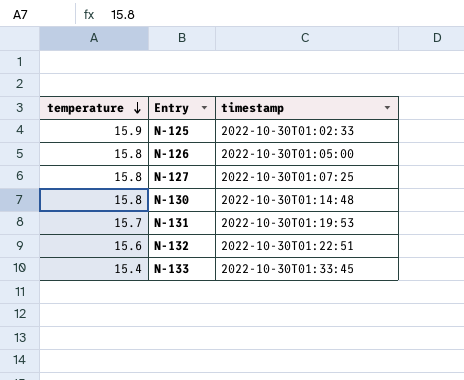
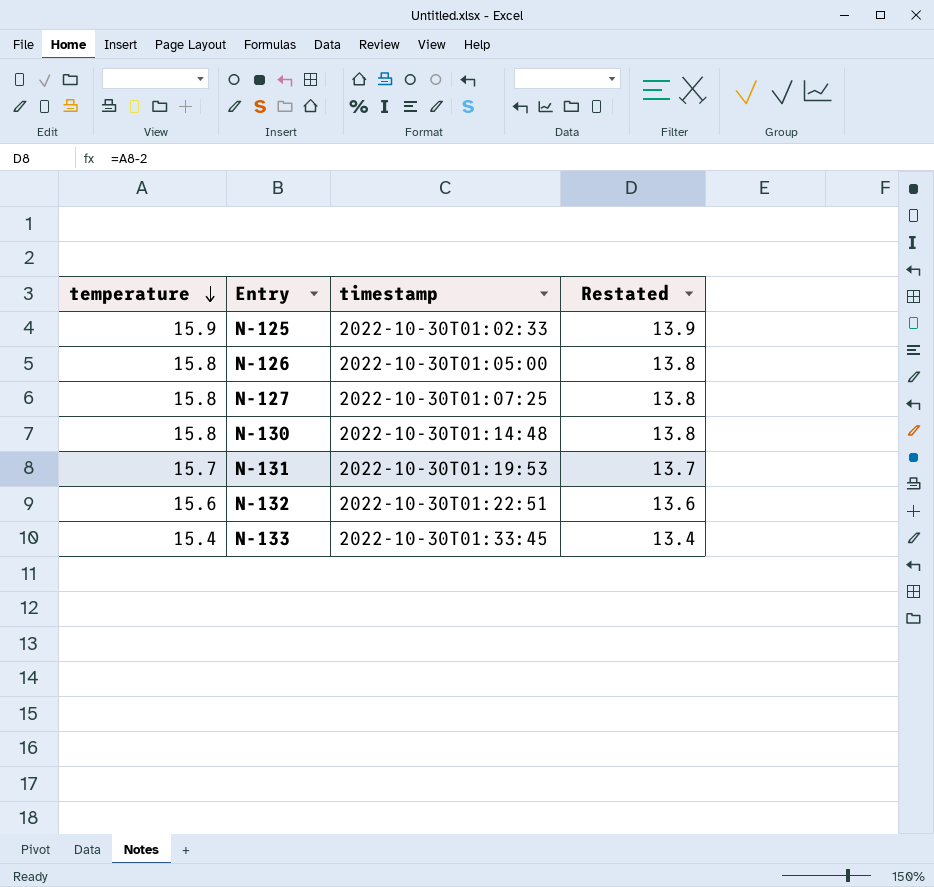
column Restated | formula: none -> [temperature] - 2

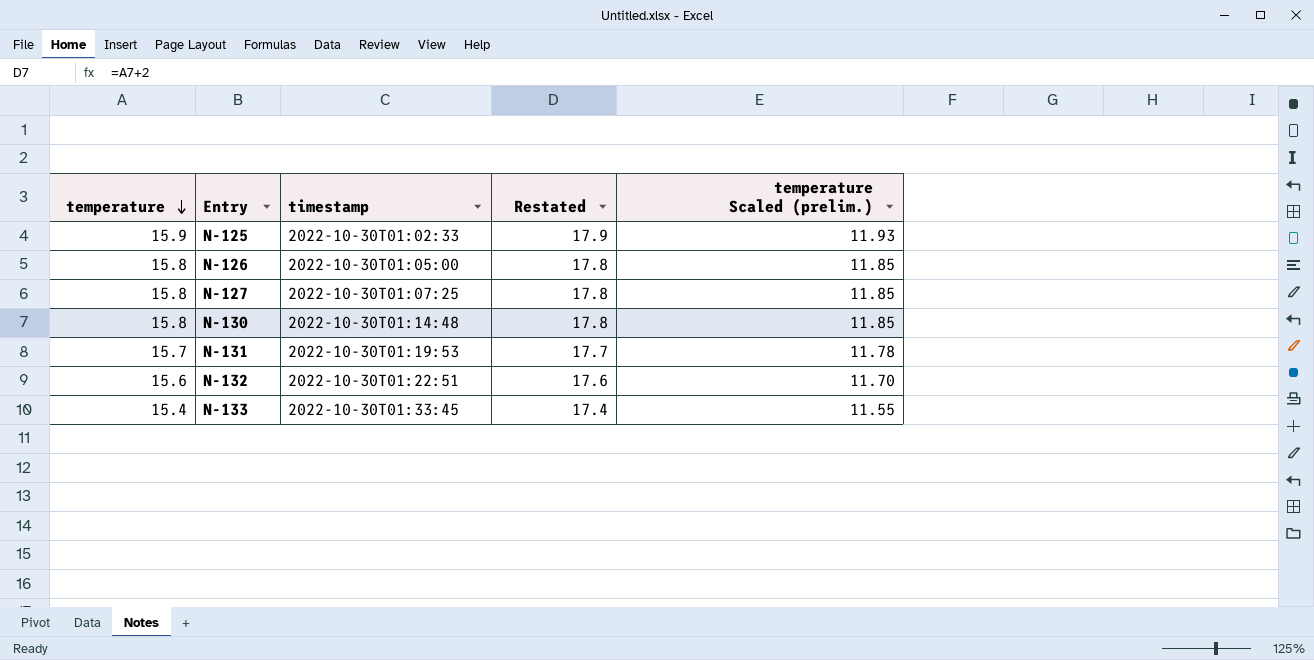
column Restated | formula: [temperature] - 2 -> [temperature] + 2
column temperature Scaled (prelim.) | formula: none -> [temperature] * 0.75

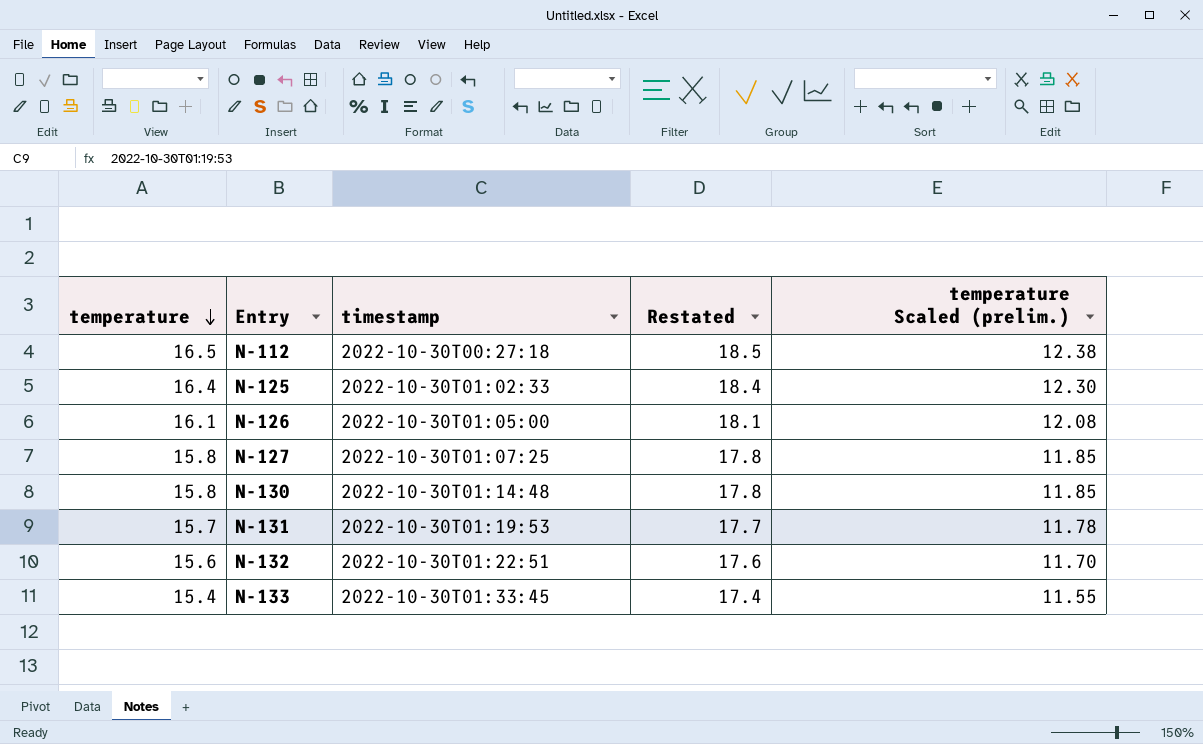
row N-112: none -> 16.5 | 2022-10-30T00:27:18 | 18.5 | 12.38
N-125 | temperature: 15.9 -> 16.4
N-125 | Restated: 17.9 -> 18.4
N-125 | temperature Scaled (prelim.): 11.93 -> 12.30
N-126 | temperature: 15.8 -> 16.1
N-126 | Restated: 17.8 -> 18.1
N-126 | temperature Scaled (prelim.): 11.85 -> 12.08

